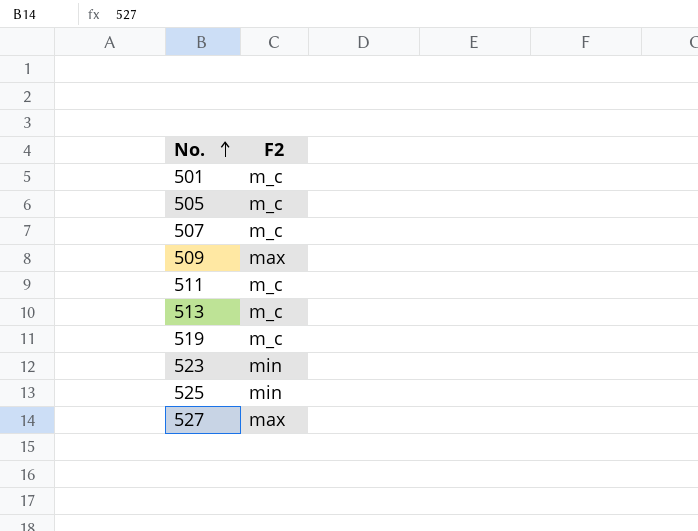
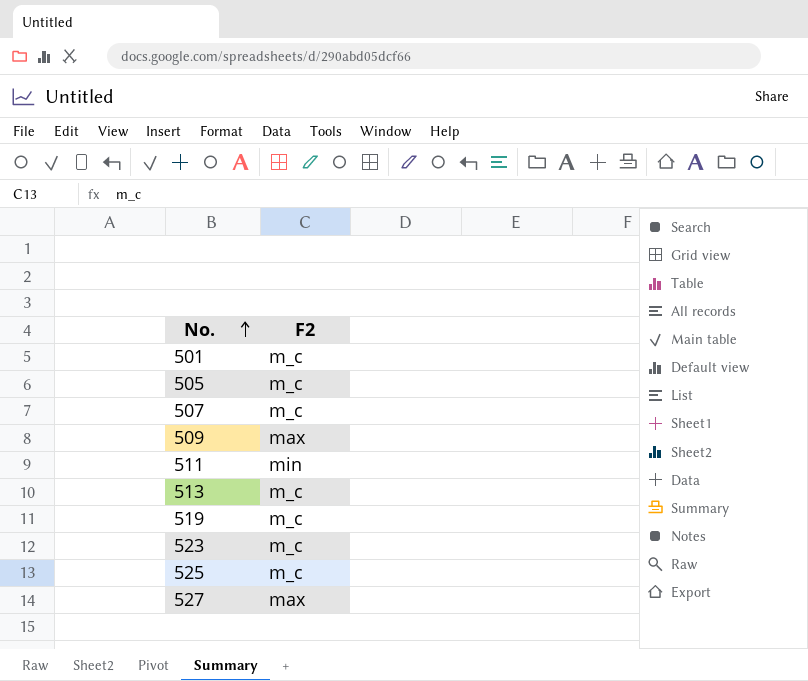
511 | F2: m_c -> min
523 | F2: min -> m_c
525 | F2: min -> m_c

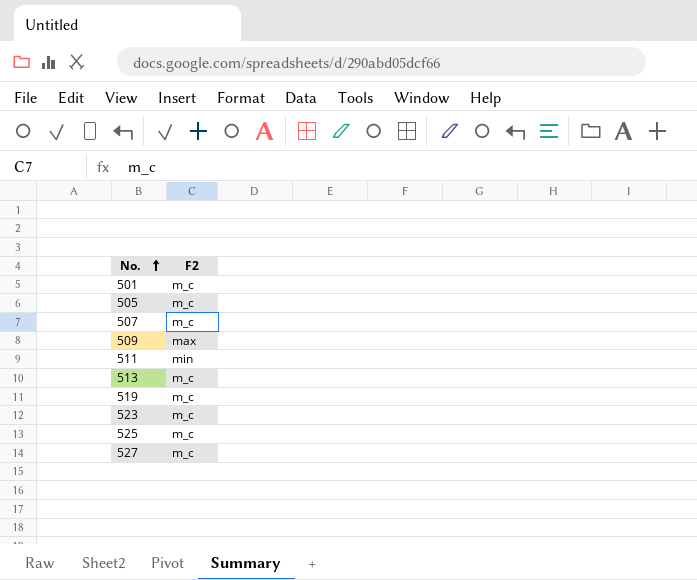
527 | F2: max -> m_c

